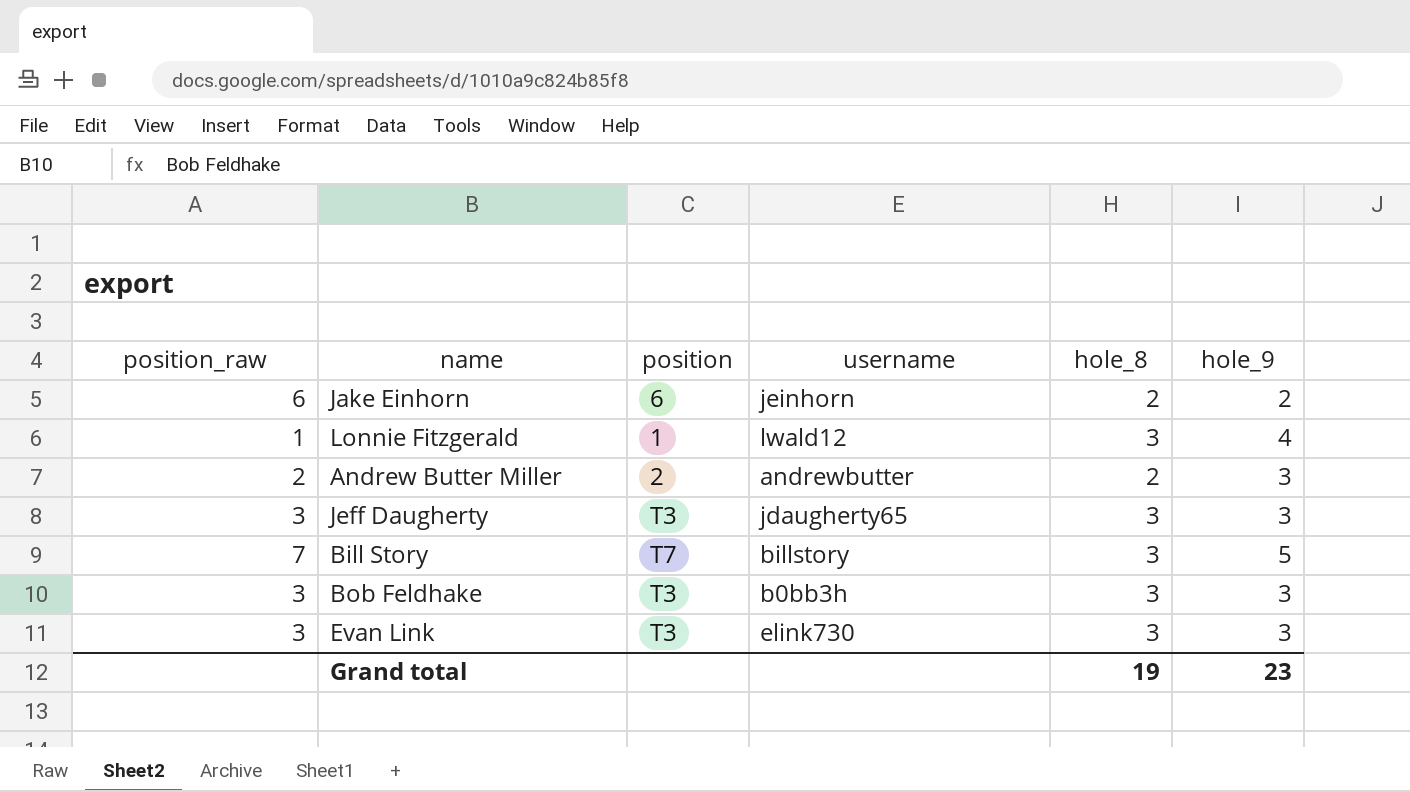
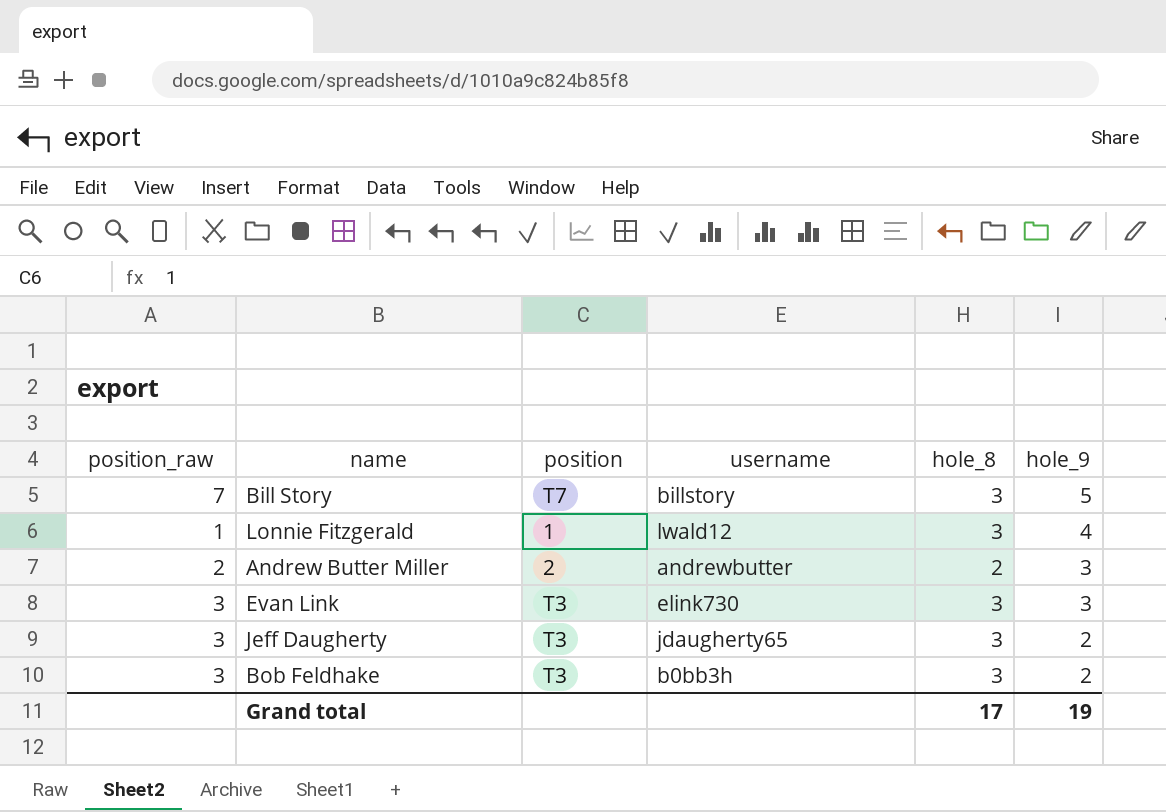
row order: none -> hole_9 descending
row Jake Einhorn: 6 | 6 | jeinhorn | 2 | 2 -> none
Jeff Daugherty | hole_9: 3 -> 2
Bob Feldhake | hole_9: 3 -> 2
Grand total | hole_8: 19 -> 17
Grand total | hole_9: 23 -> 19

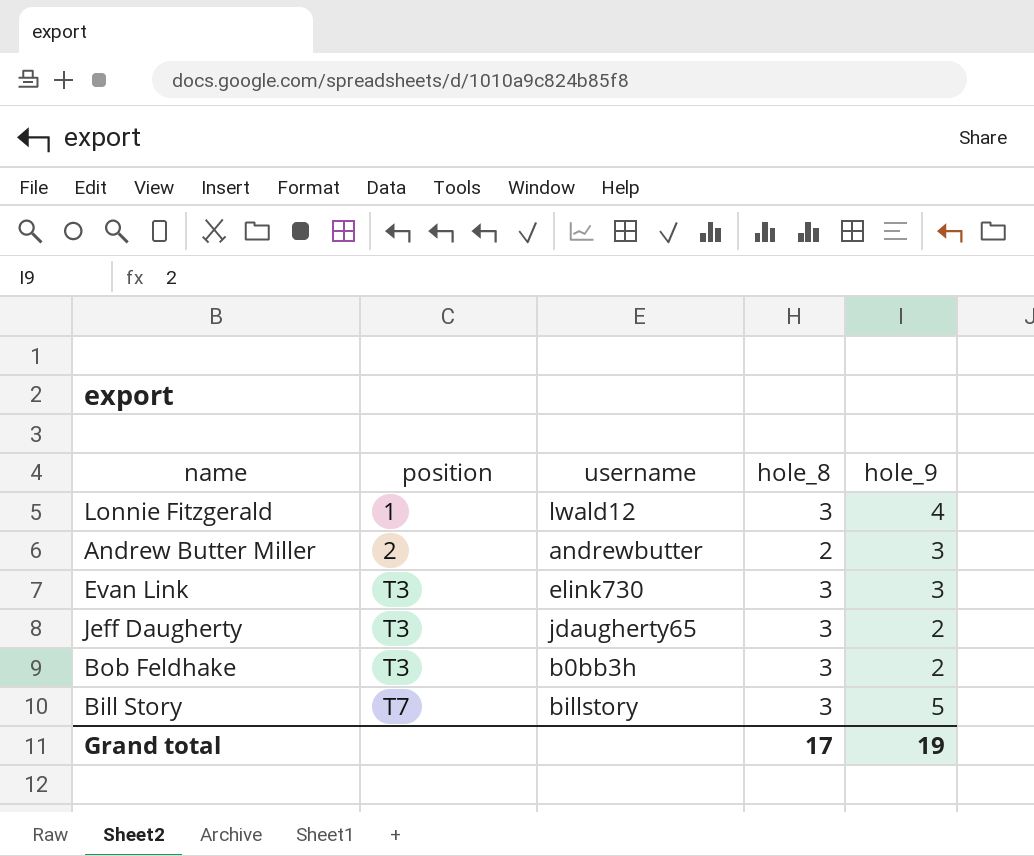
row order: hole_9 descending -> position ascending
column position_raw | position: 1 -> none

